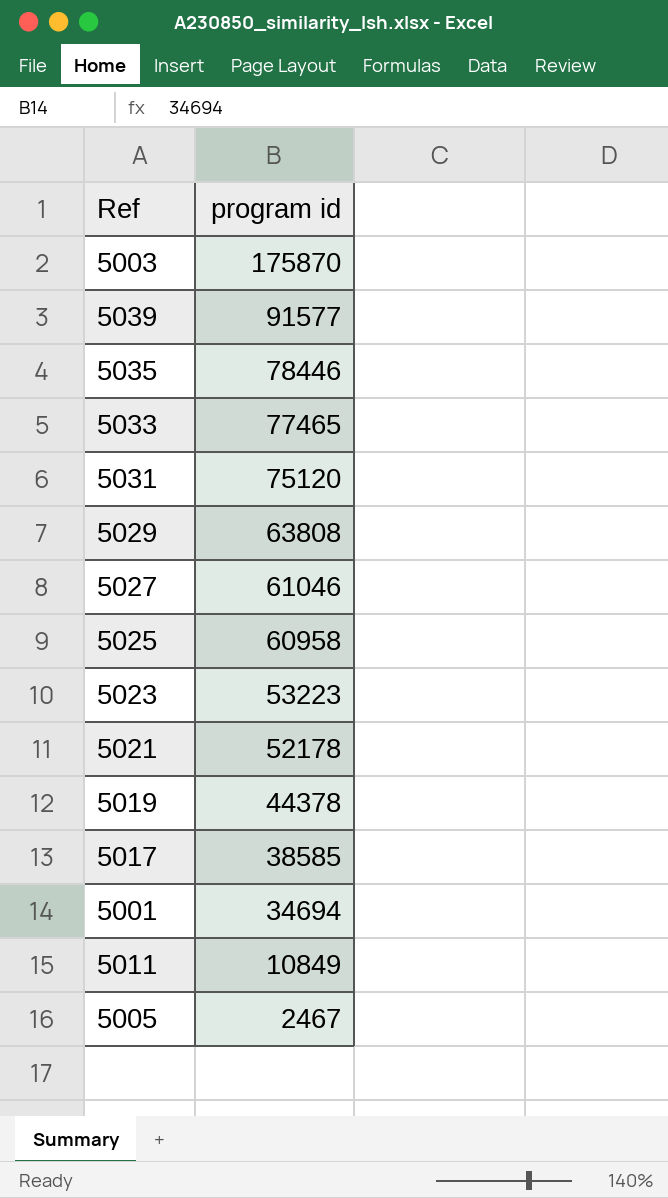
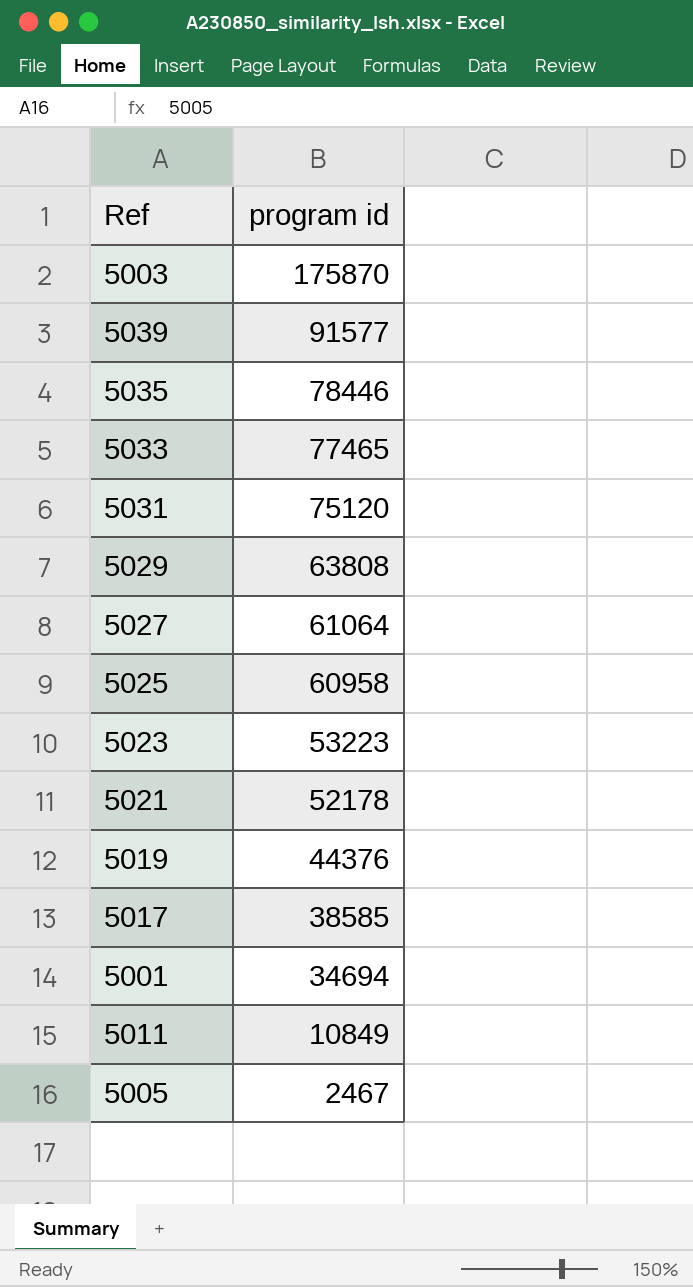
5027 | program id: 61046 -> 61064
5019 | program id: 44378 -> 44376

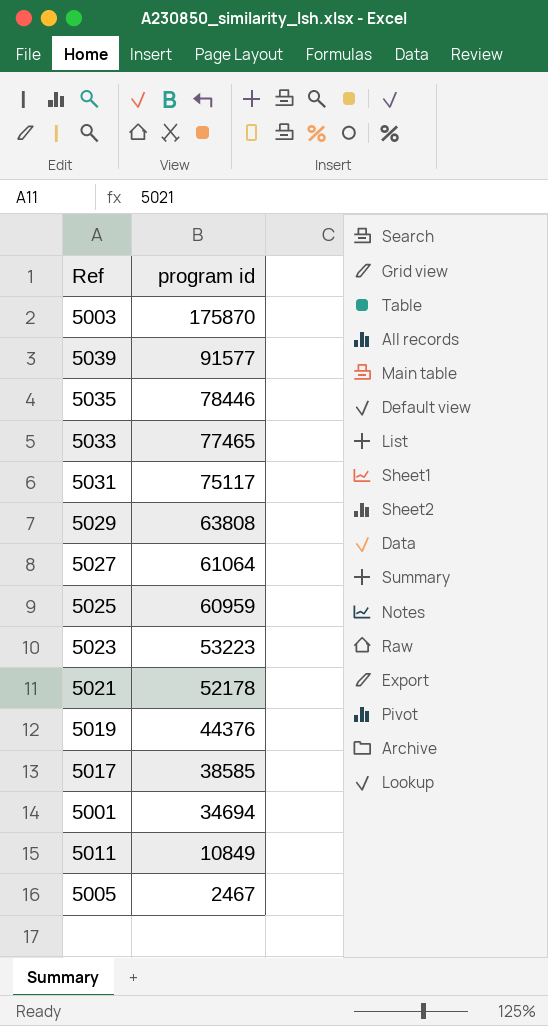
5031 | program id: 75120 -> 75117
5025 | program id: 60958 -> 60959

